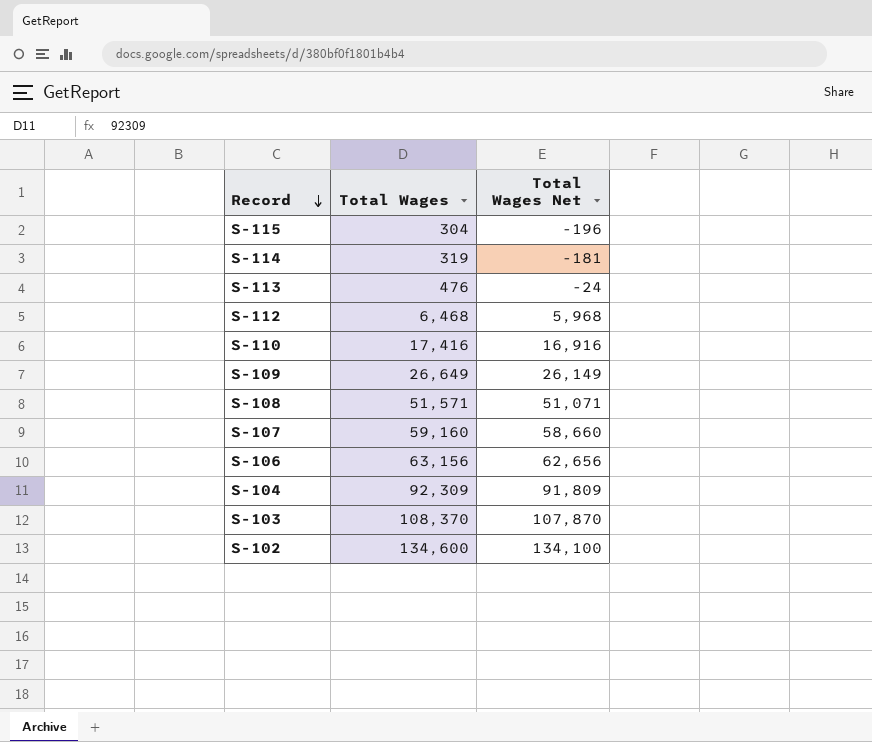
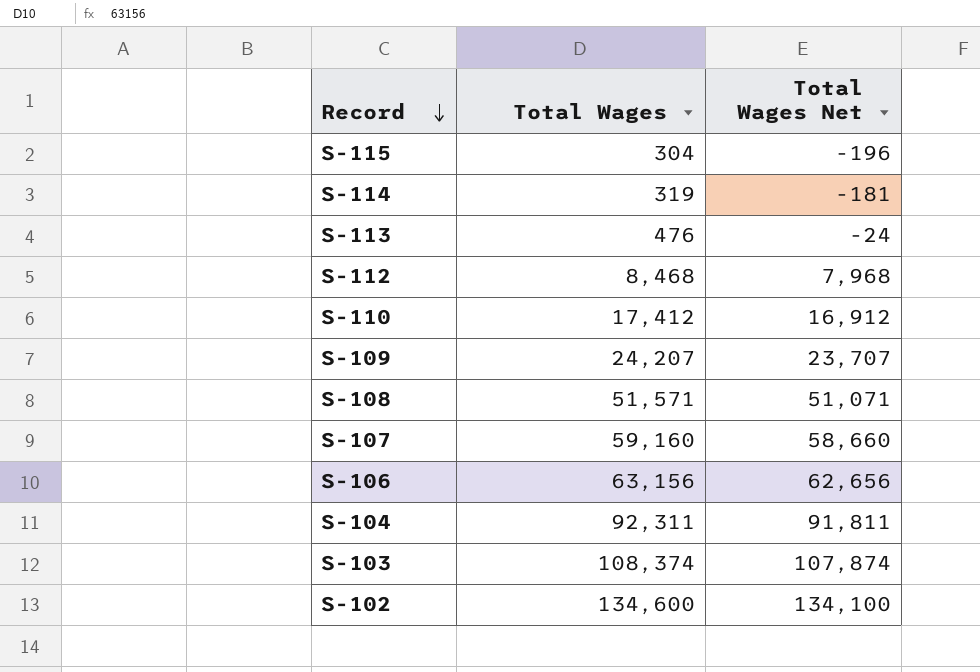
S-112 | Total Wages: 6,468 -> 8,468
S-112 | Total Wages Net: 5,968 -> 7,968
S-110 | Total Wages: 17,416 -> 17,412
S-110 | Total Wages Net: 16,916 -> 16,912
S-109 | Total Wages: 26,649 -> 24,207
S-109 | Total Wages Net: 26,149 -> 23,707
S-104 | Total Wages: 92,309 -> 92,311
S-104 | Total Wages Net: 91,809 -> 91,811
S-103 | Total Wages: 108,370 -> 108,374
S-103 | Total Wages Net: 107,870 -> 107,874

